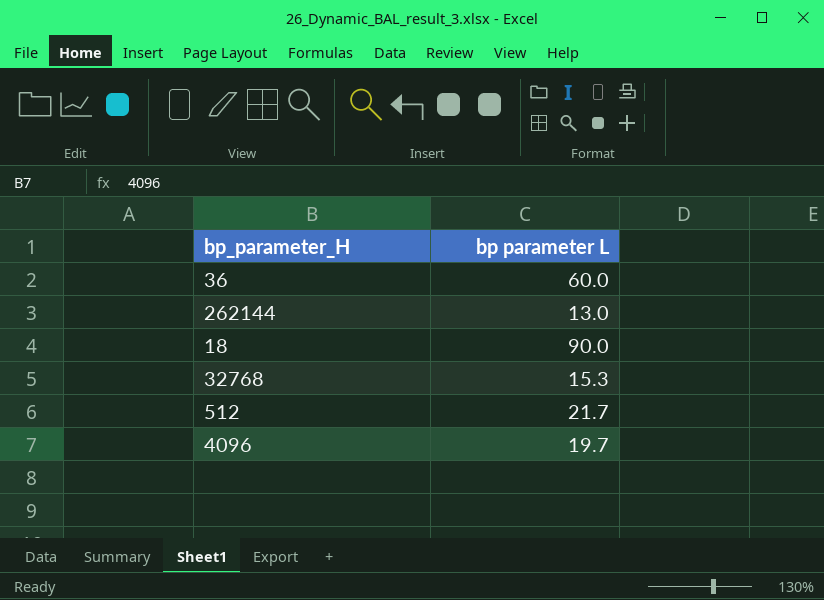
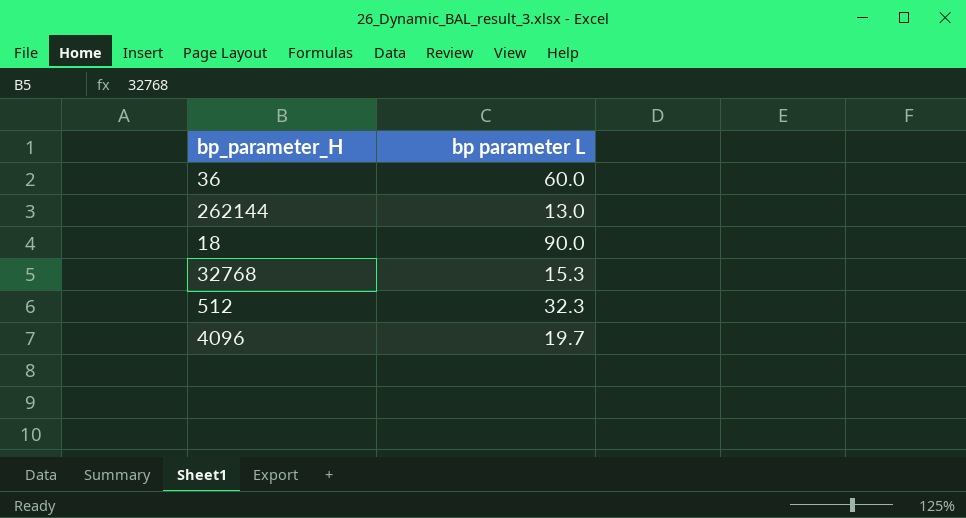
512 | bp parameter L: 21.7 -> 32.3

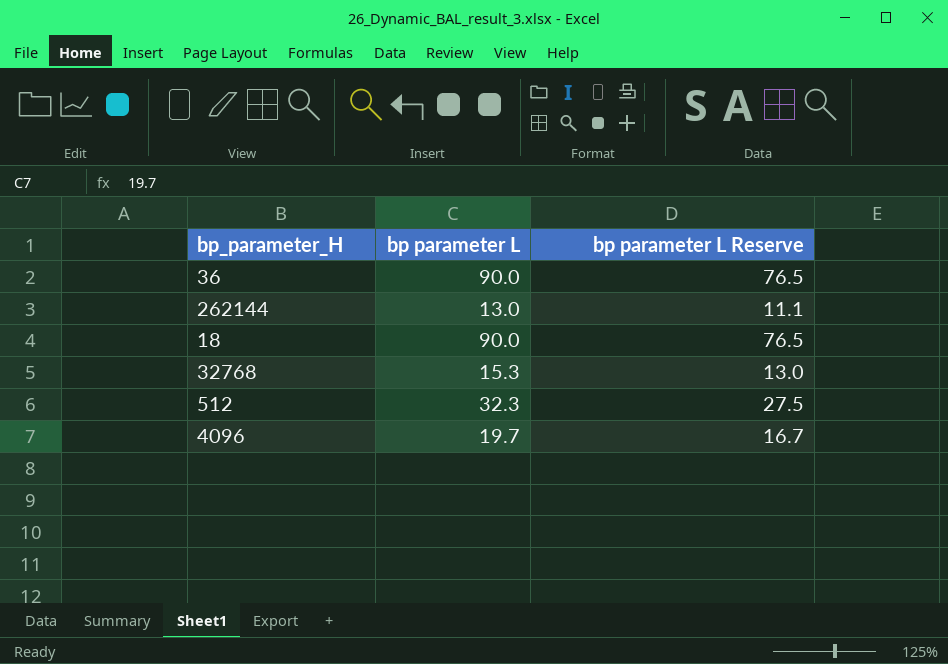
column bp parameter L Reserve | formula: none -> [bp parameter L] * 0.85
36 | bp parameter L: 60.0 -> 90.0

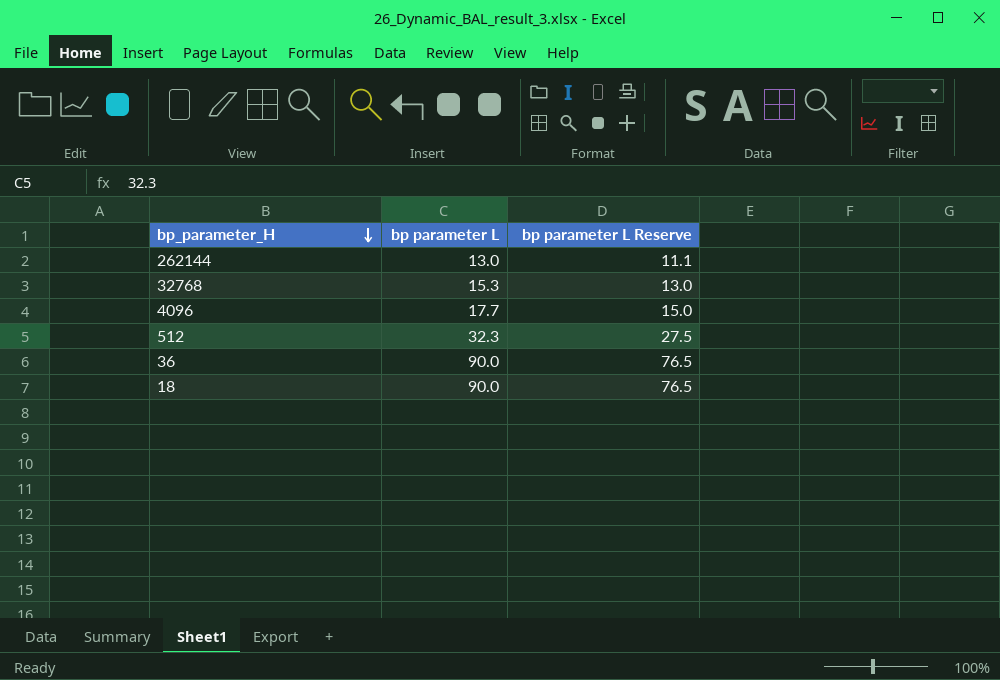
row order: none -> bp_parameter_H descending
4096 | bp parameter L: 19.7 -> 17.7
4096 | bp parameter L Reserve: 16.7 -> 15.0

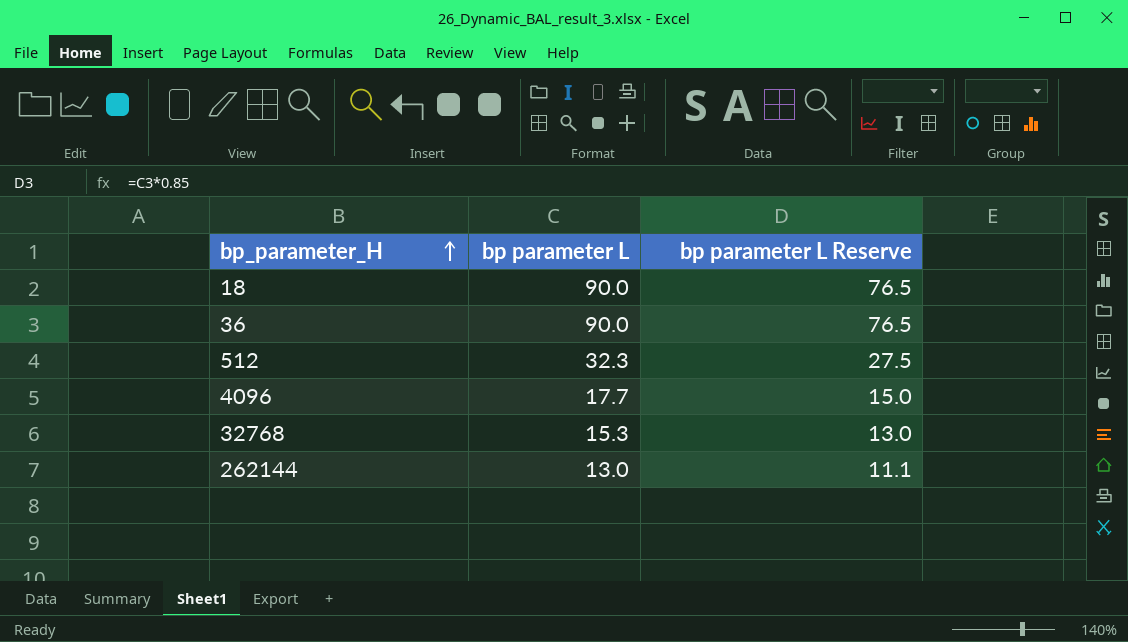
row order: bp_parameter_H descending -> bp_parameter_H ascending

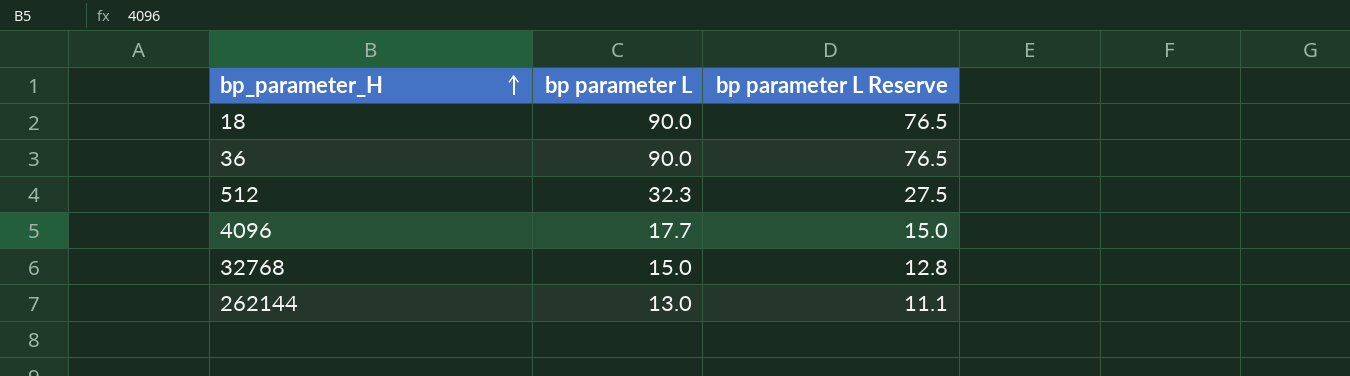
32768 | bp parameter L: 15.3 -> 15.0
32768 | bp parameter L Reserve: 13.0 -> 12.8

